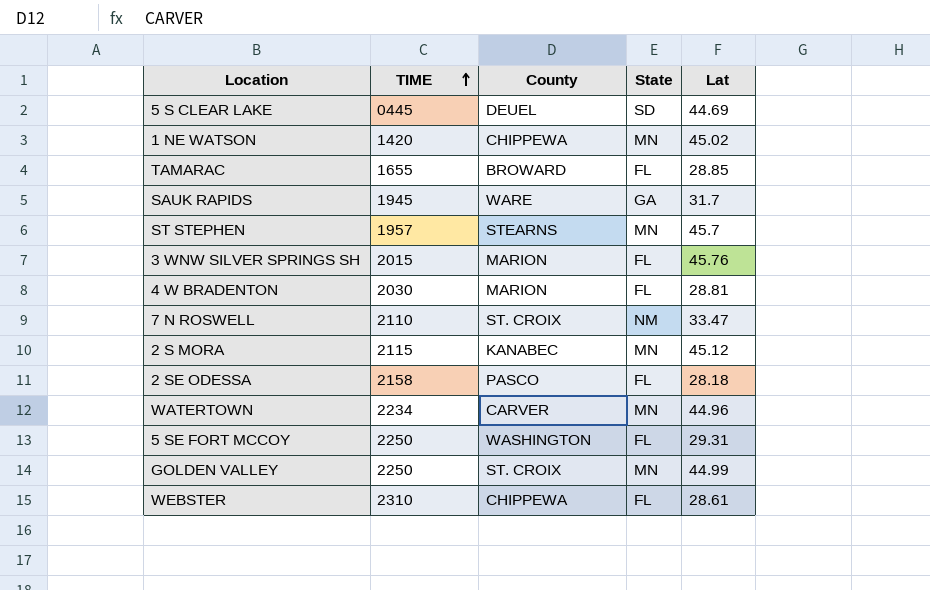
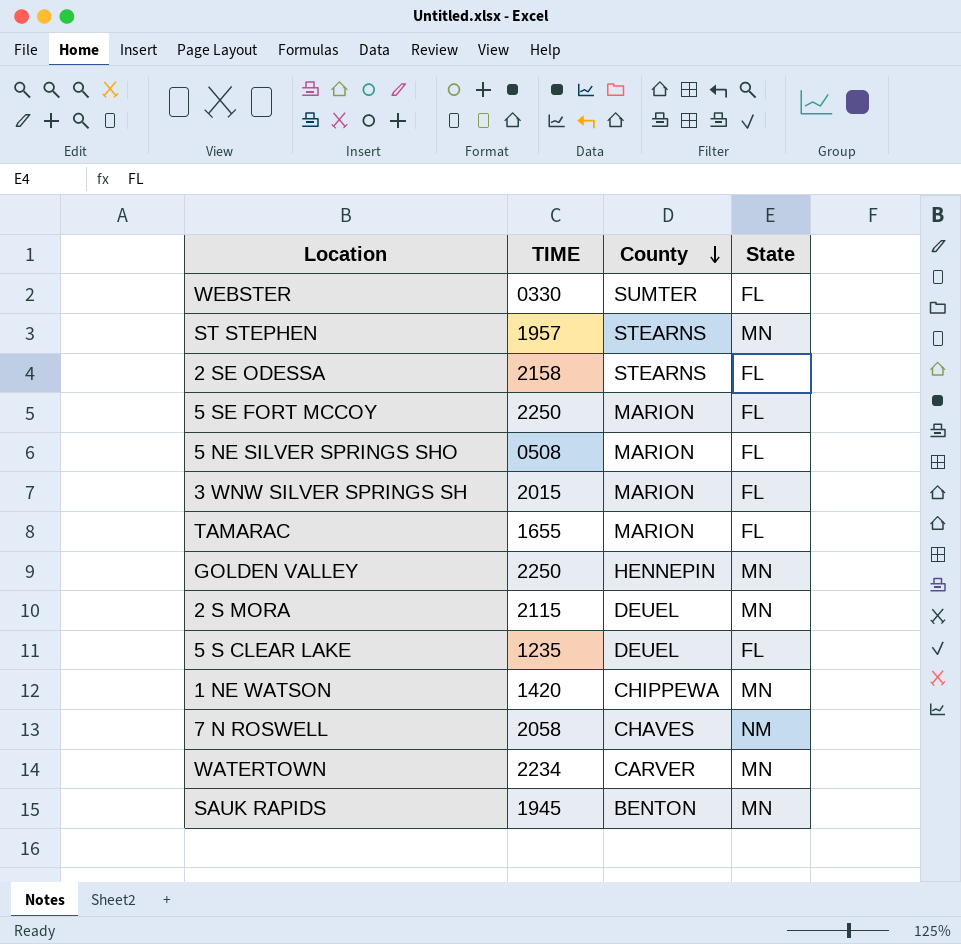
row order: TIME ascending -> County descending
column Lat | position: 5 -> none
row 4 W BRADENTON: 2030 | MARION | FL | 28.81 -> none
WEBSTER | TIME: 2310 -> 0330
WEBSTER | County: CHIPPEWA -> SUMTER
2 SE ODESSA | County: PASCO -> STEARNS
5 SE FORT MCCOY | County: WASHINGTON -> MARION
row 5 NE SILVER SPRINGS SHO: none -> 0508 | MARION | FL
TAMARAC | County: BROWARD -> MARION
GOLDEN VALLEY | County: ST. CROIX -> HENNEPIN
2 S MORA | County: KANABEC -> DEUEL
5 S CLEAR LAKE | TIME: 0445 -> 1235
5 S CLEAR LAKE | State: SD -> FL
7 N ROSWELL | TIME: 2110 -> 2058
7 N ROSWELL | County: ST. CROIX -> CHAVES
SAUK RAPIDS | County: WARE -> BENTON
SAUK RAPIDS | State: GA -> MN

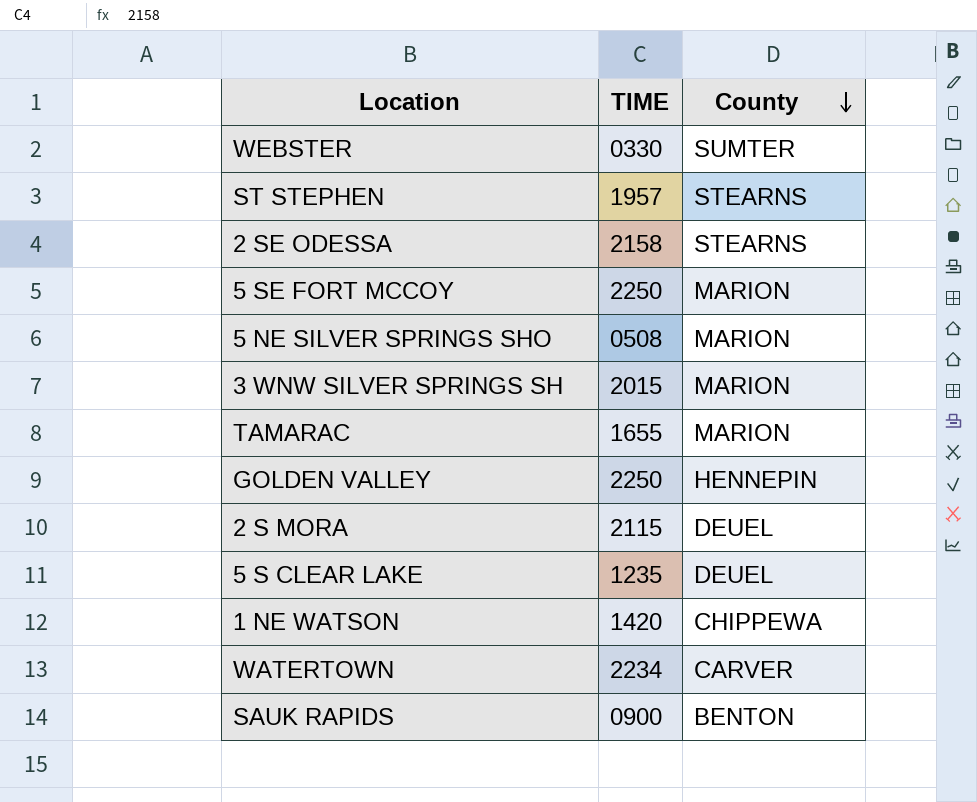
column State | position: 4 -> none
row 7 N ROSWELL: 2058 | CHAVES | NM -> none
SAUK RAPIDS | TIME: 1945 -> 0900

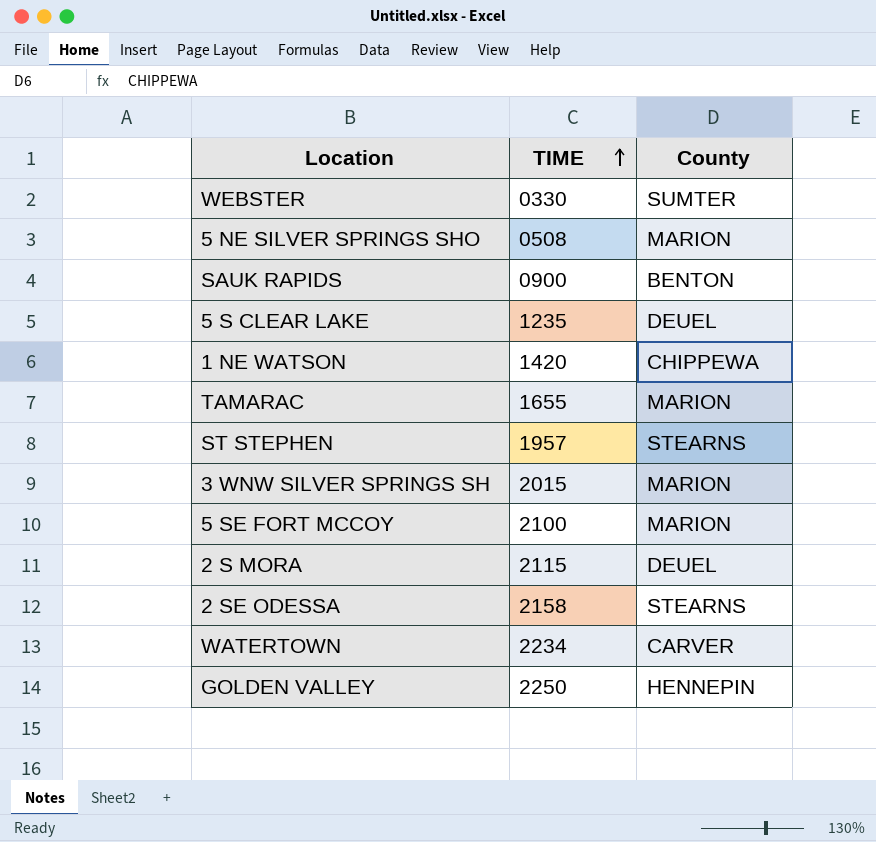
row order: County descending -> TIME ascending
5 SE FORT MCCOY | TIME: 2250 -> 2100

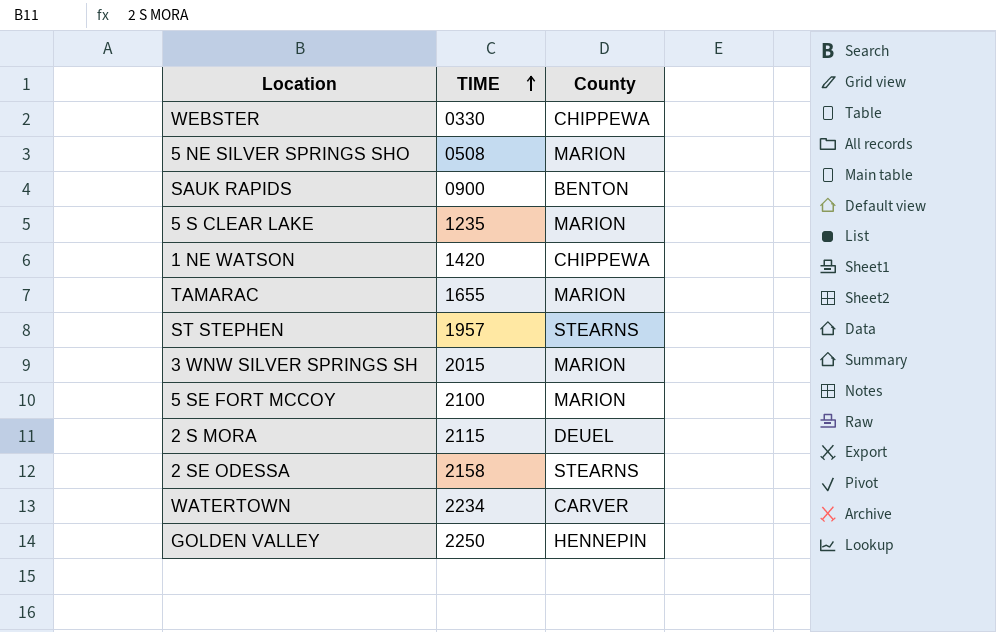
WEBSTER | County: SUMTER -> CHIPPEWA
5 S CLEAR LAKE | County: DEUEL -> MARION

